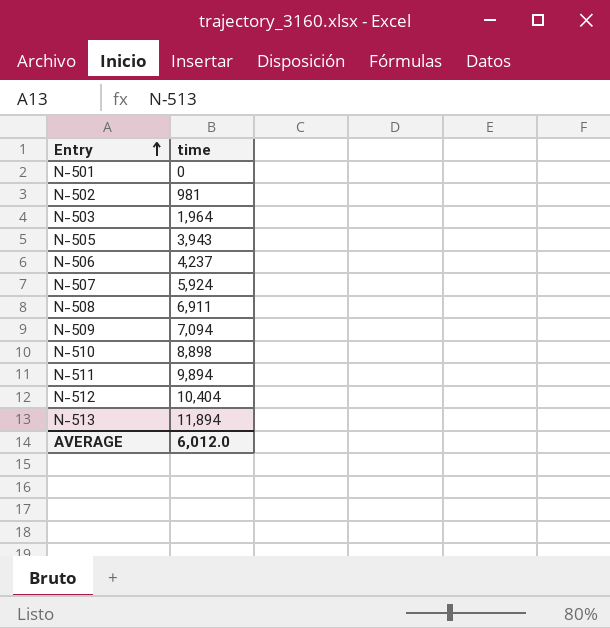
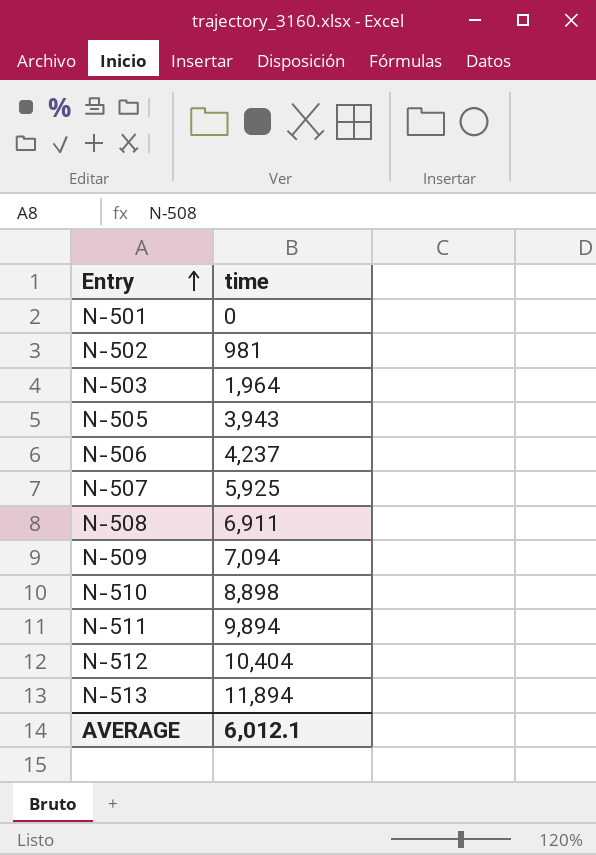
N-507 | time: 5,924 -> 5,925
AVERAGE | time: 6,012.0 -> 6,012.1

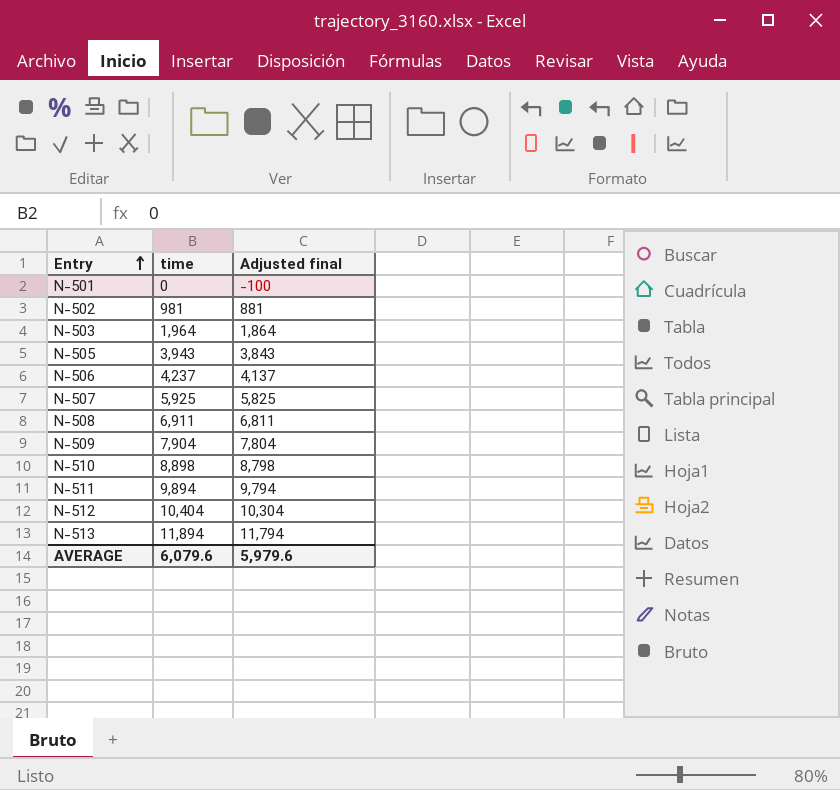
column Adjusted final | formula: none -> [time] - 100
N-509 | time: 7,094 -> 7,904
AVERAGE | time: 6,012.1 -> 6,079.6

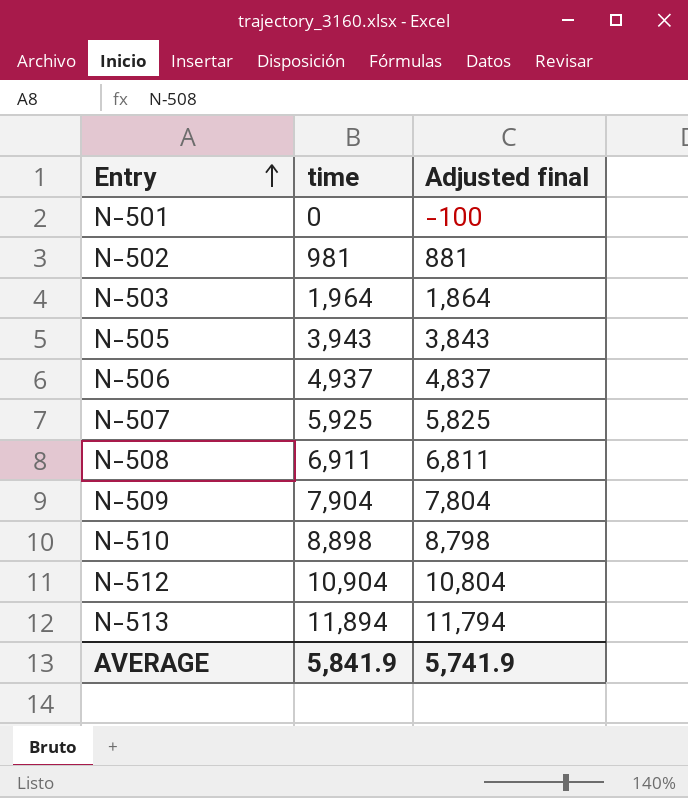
row N-511: 9,894 | 9,794 -> none
N-506 | time: 4,237 -> 4,937
N-506 | Adjusted final: 4,137 -> 4,837
N-512 | time: 10,404 -> 10,904
N-512 | Adjusted final: 10,304 -> 10,804
AVERAGE | time: 6,079.6 -> 5,841.9
AVERAGE | Adjusted final: 5,979.6 -> 5,741.9

